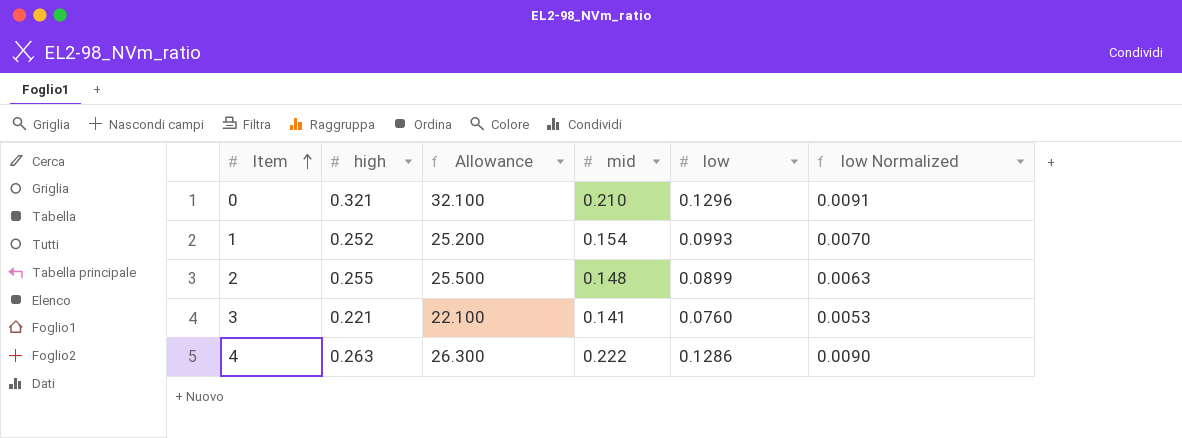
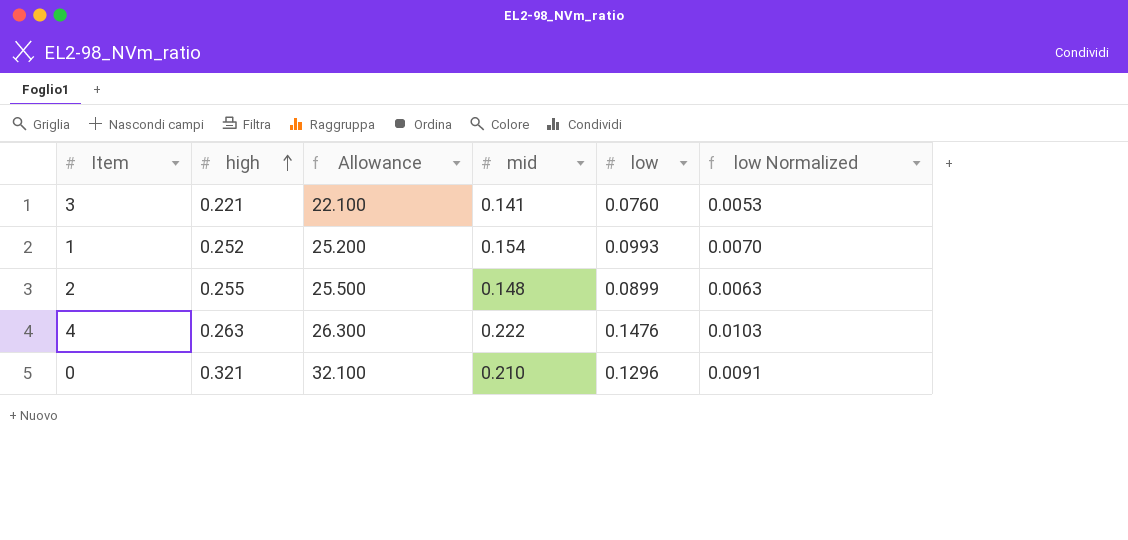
row order: Item ascending -> high ascending
4 | low: 0.1286 -> 0.1476
4 | low Normalized: 0.0090 -> 0.0103

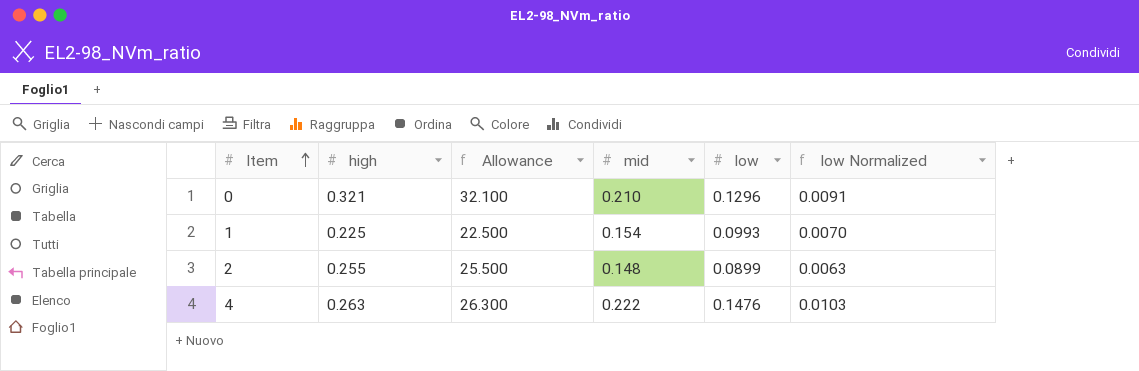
row order: high ascending -> Item ascending
row 3: 0.221 | 22.100 | 0.141 | 0.0760 | 0.0053 -> none
1 | high: 0.252 -> 0.225
1 | Allowance: 25.200 -> 22.500

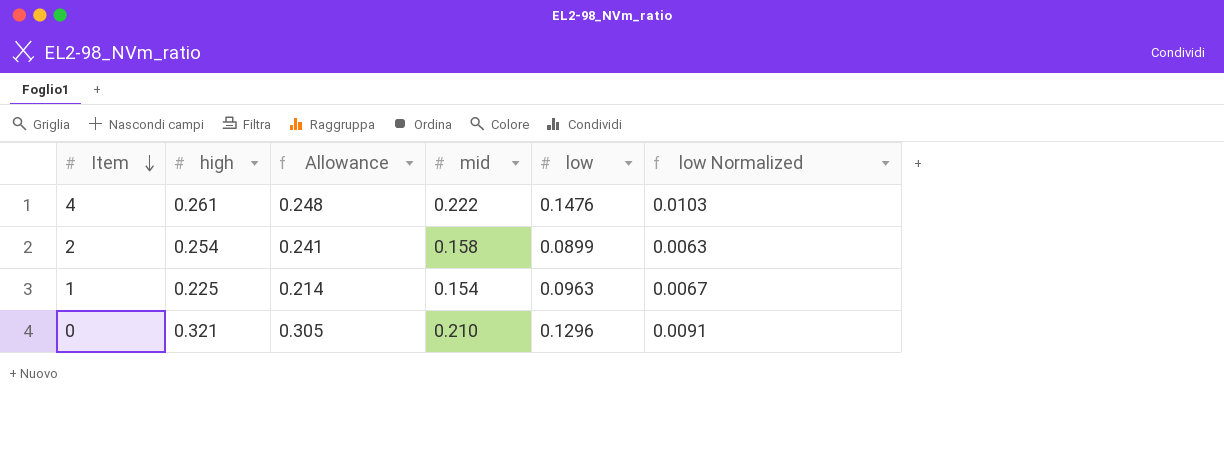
row order: Item ascending -> Item descending
column Allowance | formula: [high] * 100 -> [high] * 0.95
4 | high: 0.263 -> 0.261
2 | high: 0.255 -> 0.254
2 | mid: 0.148 -> 0.158
1 | low: 0.0993 -> 0.0963
1 | low Normalized: 0.0070 -> 0.0067

